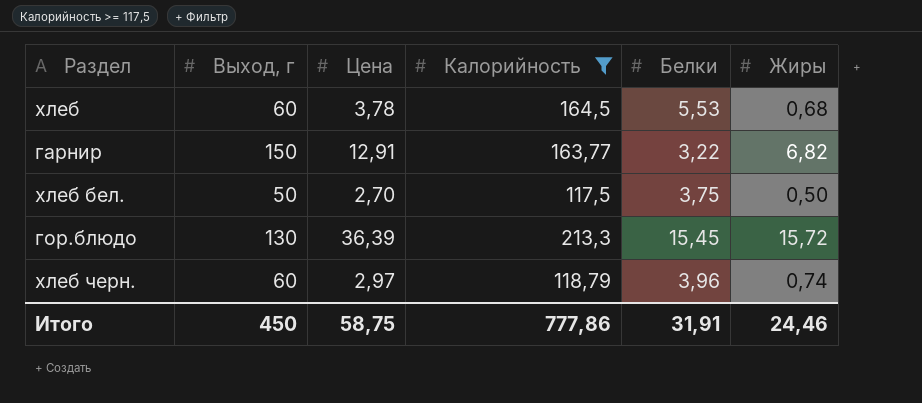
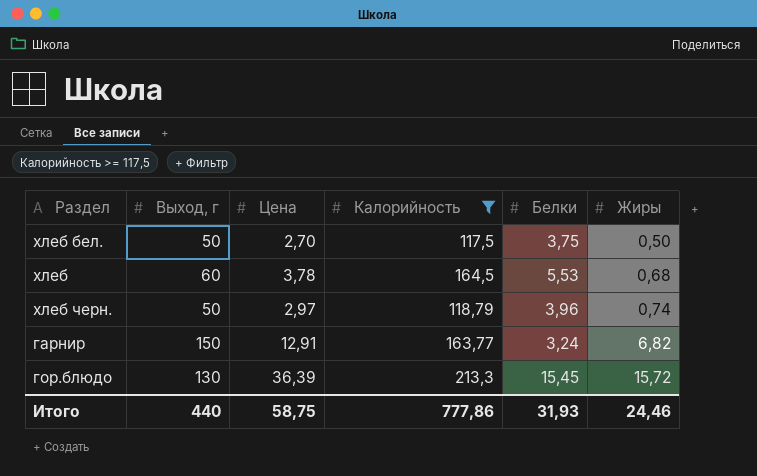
row order: none -> Жиры ascending
хлеб черн. | Выход, г: 60 -> 50
гарнир | Белки: 3,22 -> 3,24
Итого | Выход, г: 450 -> 440
Итого | Белки: 31,91 -> 31,93

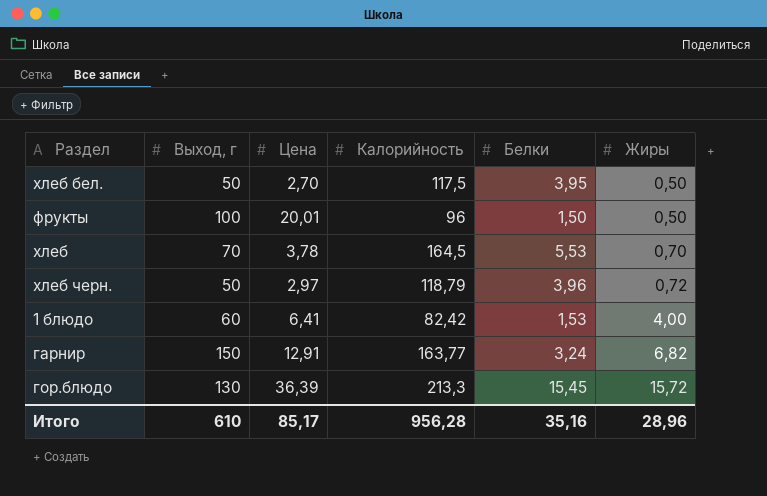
filter: Калорийность >= 117,5 -> none
хлеб бел. | Белки: 3,75 -> 3,95
хлеб | Выход, г: 60 -> 70
хлеб | Жиры: 0,68 -> 0,70
хлеб черн. | Жиры: 0,74 -> 0,72
Итого | Выход, г: 440 -> 610
Итого | Цена: 58,75 -> 85,17
Итого | Калорийность: 777,86 -> 956,28
Итого | Белки: 31,93 -> 35,16
Итого | Жиры: 24,46 -> 28,96

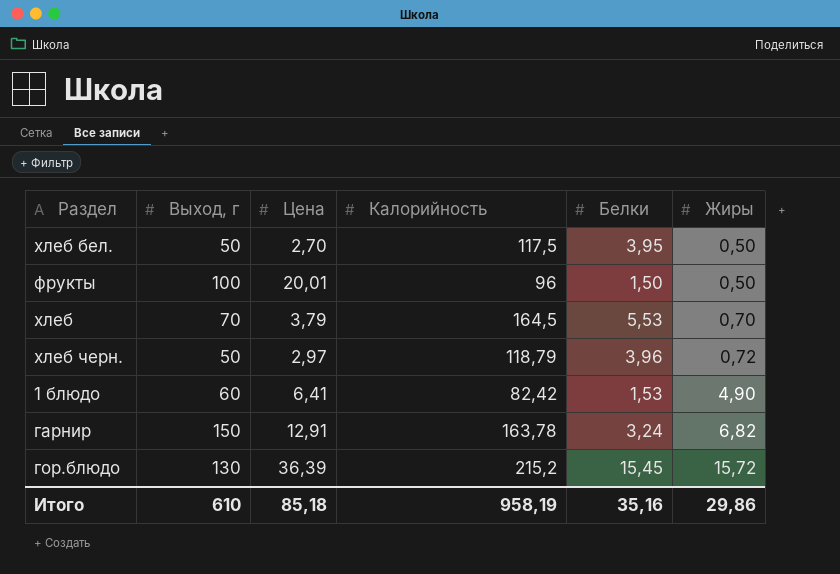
хлеб | Цена: 3,78 -> 3,79
1 блюдо | Жиры: 4,00 -> 4,90
гарнир | Калорийность: 163,77 -> 163,78
гор.блюдо | Калорийность: 213,3 -> 215,2
Итого | Цена: 85,17 -> 85,18
Итого | Калорийность: 956,28 -> 958,19
Итого | Жиры: 28,96 -> 29,86

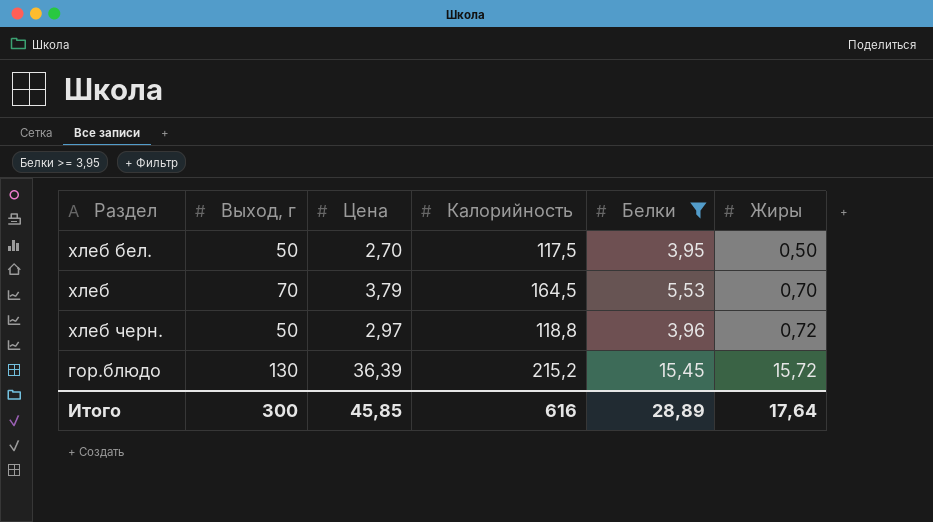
filter: none -> Белки >= 3,95
хлеб черн. | Калорийность: 118,79 -> 118,8
Итого | Выход, г: 610 -> 300
Итого | Цена: 85,18 -> 45,85
Итого | Калорийность: 958,19 -> 616
Итого | Белки: 35,16 -> 28,89
Итого | Жиры: 29,86 -> 17,64

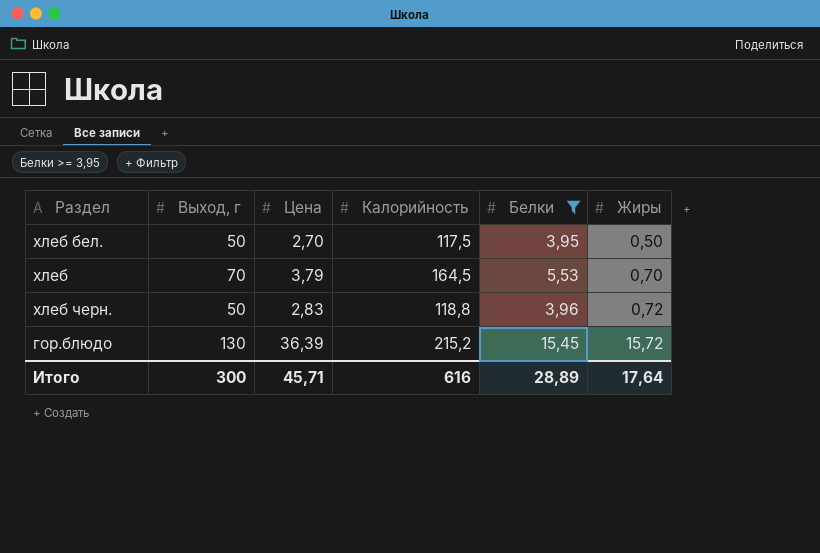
хлеб черн. | Цена: 2,97 -> 2,83
Итого | Цена: 45,85 -> 45,71

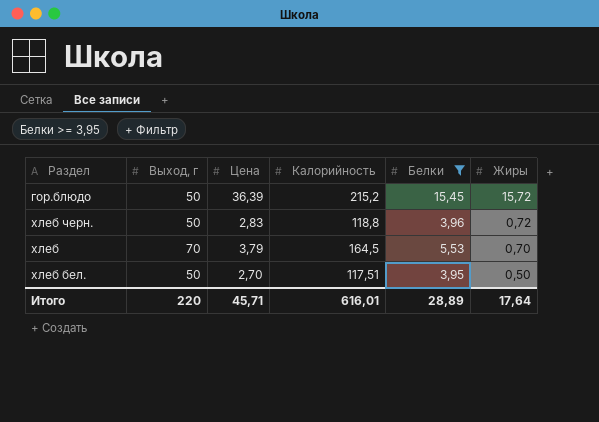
row order: Жиры ascending -> Жиры descending
гор.блюдо | Выход, г: 130 -> 50
хлеб бел. | Калорийность: 117,5 -> 117,51
Итого | Выход, г: 300 -> 220
Итого | Калорийность: 616 -> 616,01

